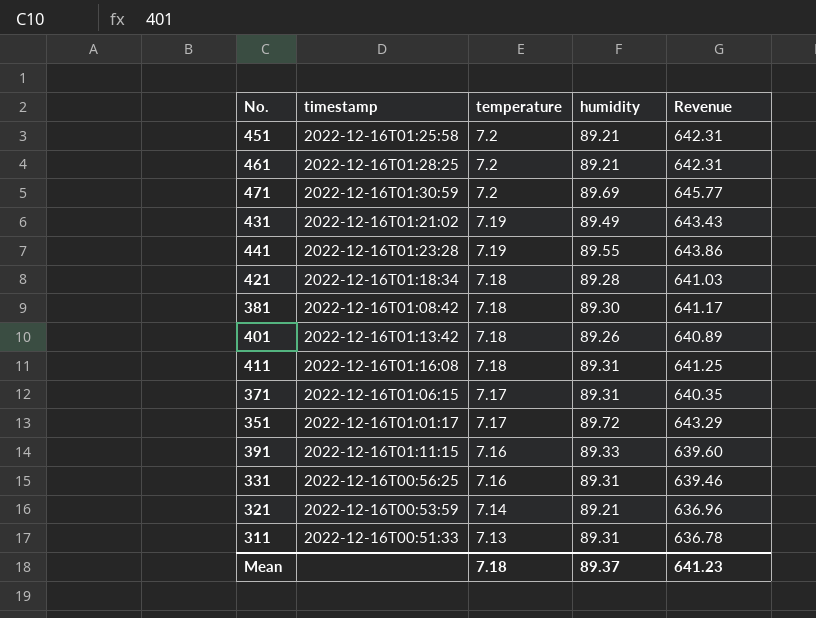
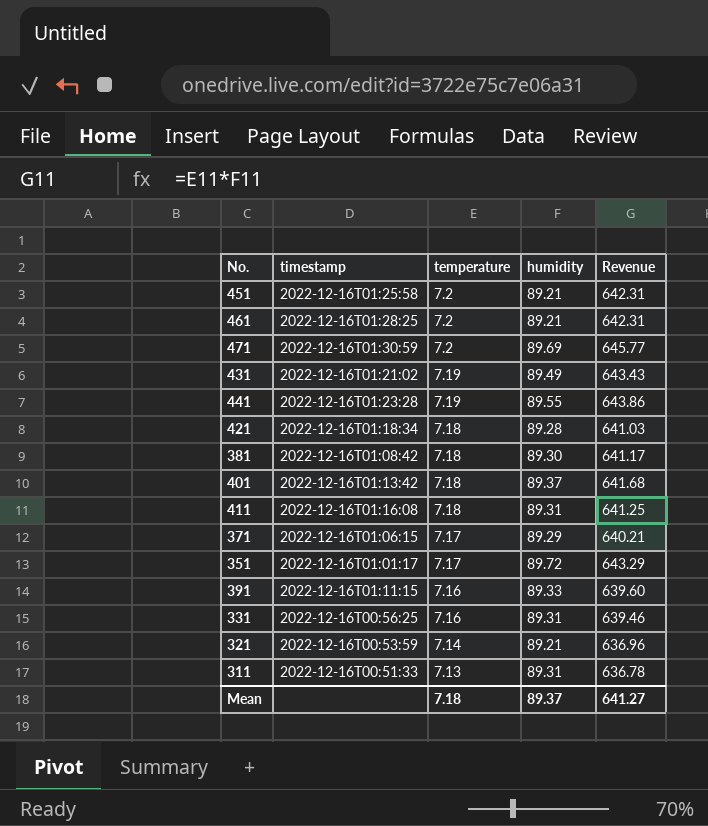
401 | humidity: 89.26 -> 89.37
401 | Revenue: 640.89 -> 641.68
371 | humidity: 89.31 -> 89.29
371 | Revenue: 640.35 -> 640.21
Mean | Revenue: 641.23 -> 641.27

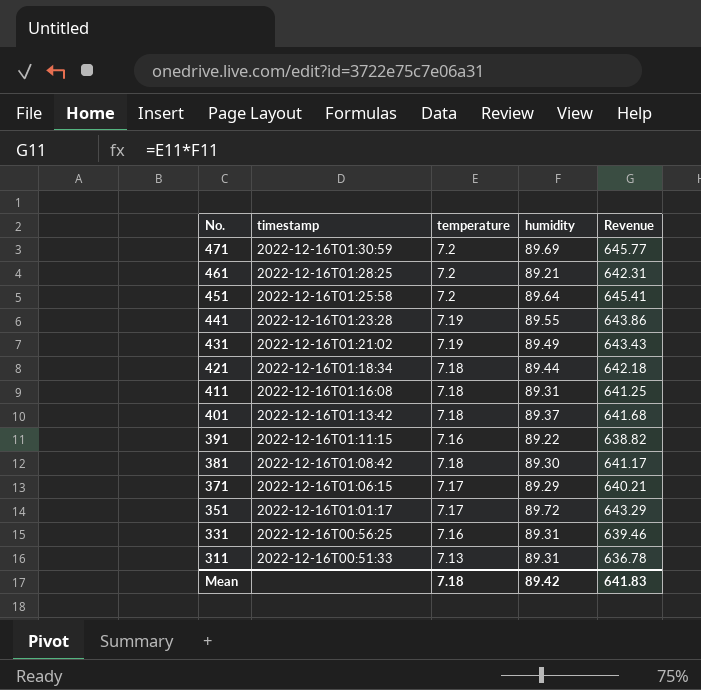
row order: temperature descending -> No. descending
row 321: 2022-12-16T00:53:59 | 7.14 | 89.21 | 636.96 -> none
451 | humidity: 89.21 -> 89.64
451 | Revenue: 642.31 -> 645.41
421 | humidity: 89.28 -> 89.44
421 | Revenue: 641.03 -> 642.18
391 | humidity: 89.33 -> 89.22
391 | Revenue: 639.60 -> 638.82
Mean | humidity: 89.37 -> 89.42
Mean | Revenue: 641.27 -> 641.83

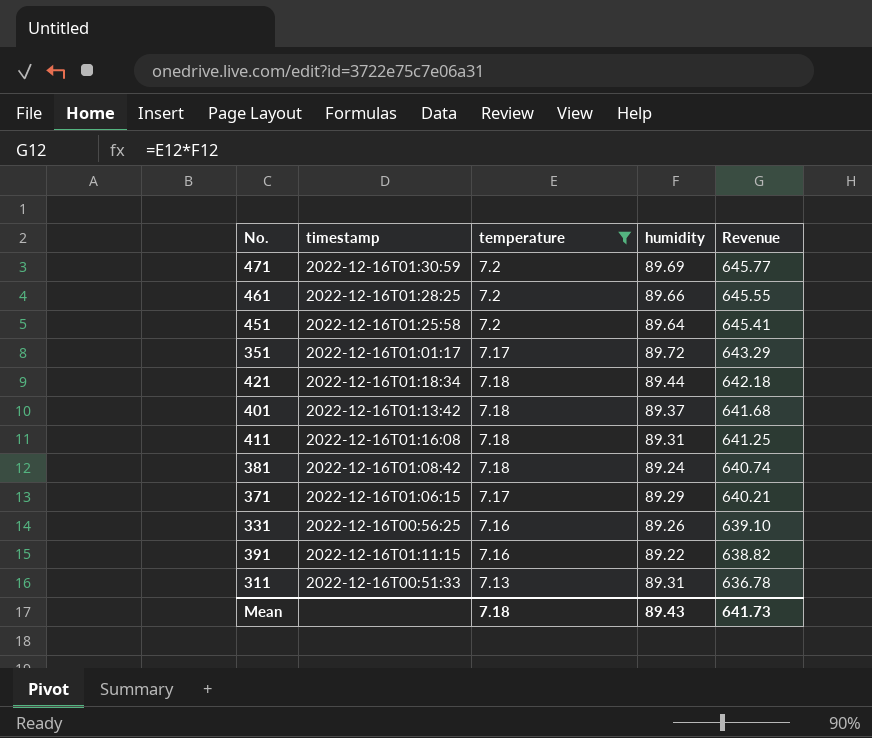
filter: none -> temperature != 7.19
row order: No. descending -> Revenue descending
461 | humidity: 89.21 -> 89.66
461 | Revenue: 642.31 -> 645.55
381 | humidity: 89.30 -> 89.24
381 | Revenue: 641.17 -> 640.74
331 | humidity: 89.31 -> 89.26
331 | Revenue: 639.46 -> 639.10
Mean | humidity: 89.42 -> 89.43
Mean | Revenue: 641.83 -> 641.73

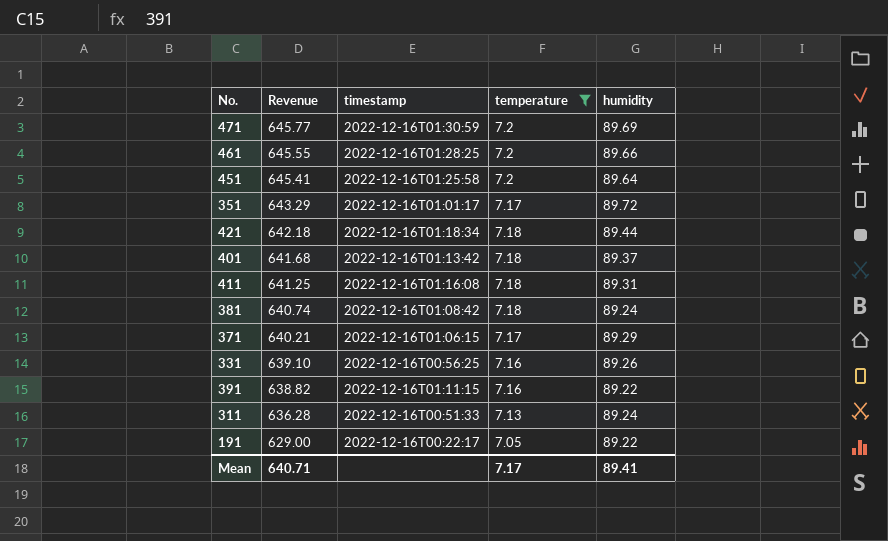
column Revenue | position: 5 -> 2
311 | Revenue: 636.78 -> 636.28
311 | humidity: 89.31 -> 89.24
row 191: none -> 629.00 | 2022-12-16T00:22:17 | 7.05 | 89.22
Mean | Revenue: 641.73 -> 640.71
Mean | temperature: 7.18 -> 7.17
Mean | humidity: 89.43 -> 89.41

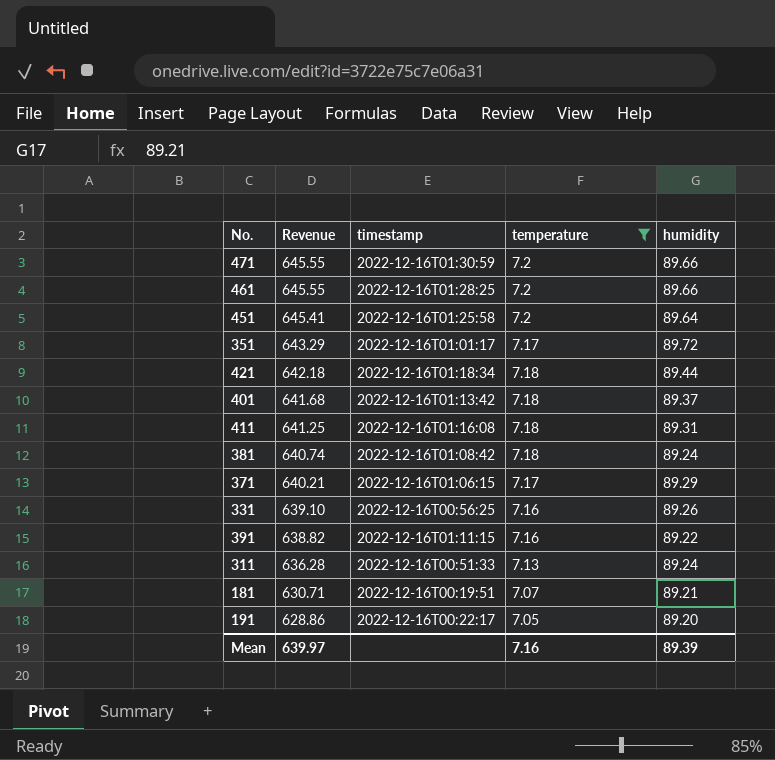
471 | Revenue: 645.77 -> 645.55
471 | humidity: 89.69 -> 89.66
row 181: none -> 630.71 | 2022-12-16T00:19:51 | 7.07 | 89.21
191 | Revenue: 629.00 -> 628.86
191 | humidity: 89.22 -> 89.20
Mean | Revenue: 640.71 -> 639.97
Mean | temperature: 7.17 -> 7.16
Mean | humidity: 89.41 -> 89.39

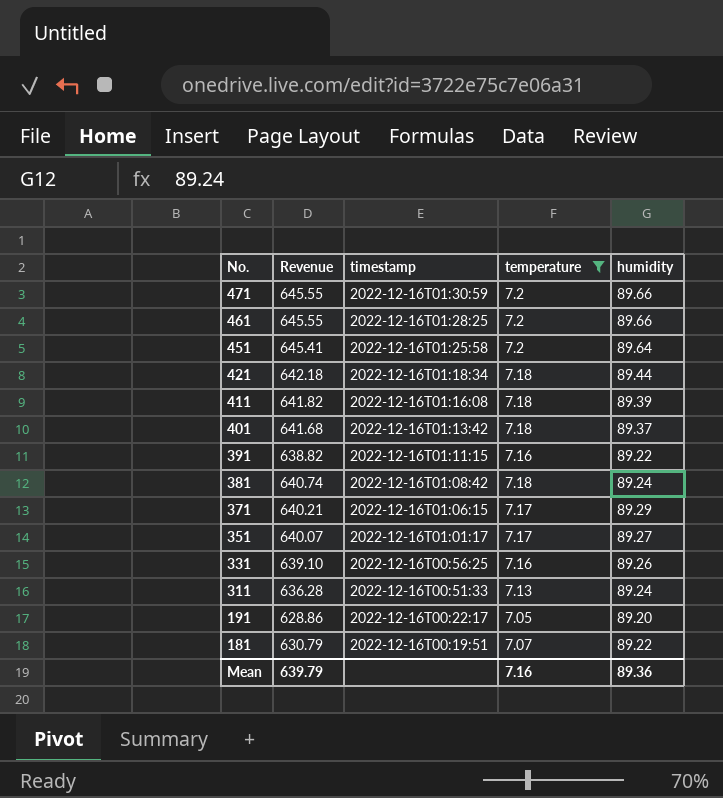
row order: Revenue descending -> No. descending
411 | Revenue: 641.25 -> 641.82
411 | humidity: 89.31 -> 89.39
351 | Revenue: 643.29 -> 640.07
351 | humidity: 89.72 -> 89.27
181 | Revenue: 630.71 -> 630.79
181 | humidity: 89.21 -> 89.22
Mean | Revenue: 639.97 -> 639.79
Mean | humidity: 89.39 -> 89.36

